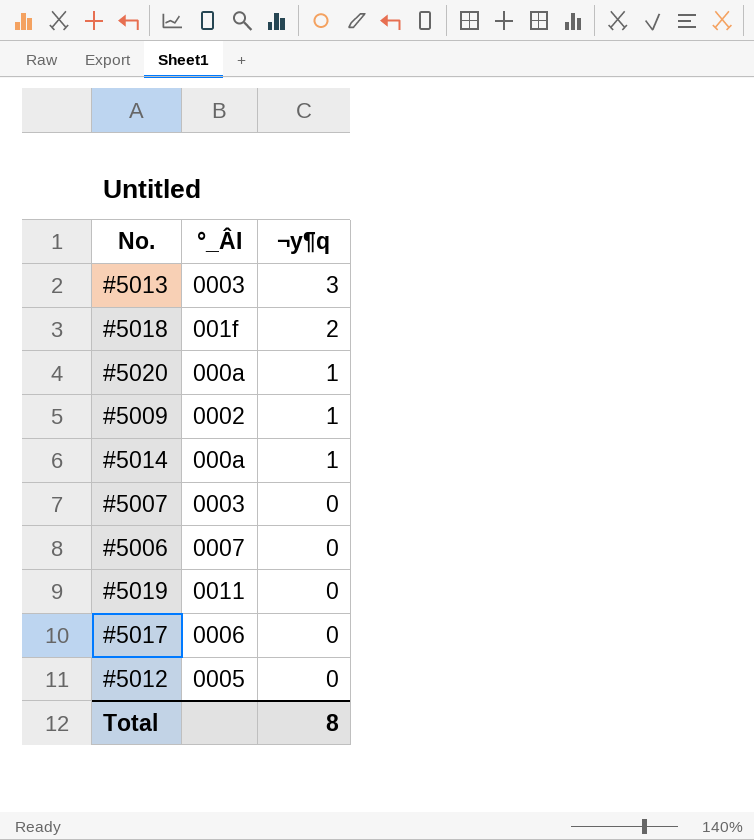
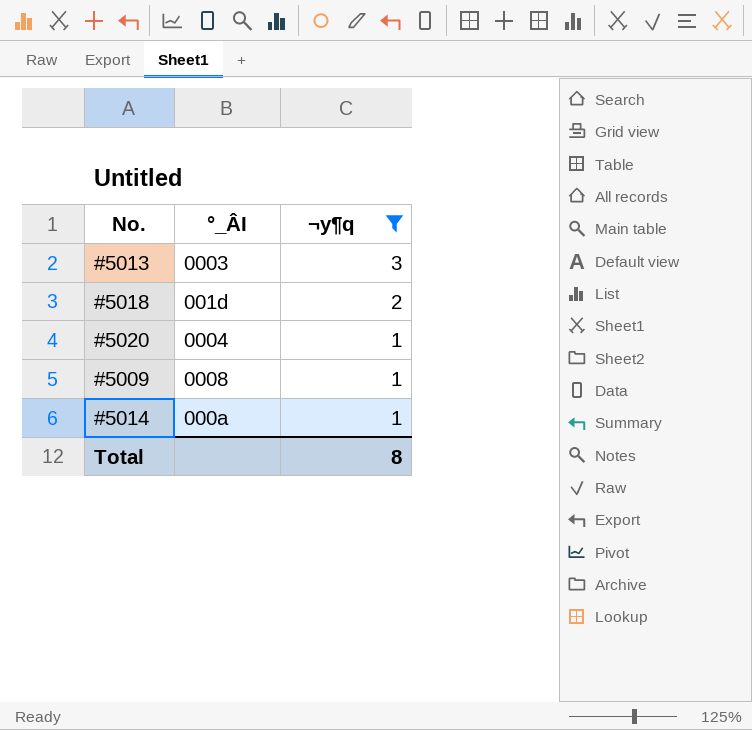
filter: none -> ¬y¶q != 0
#5018 | °_ÂI: 001f -> 001d
#5020 | °_ÂI: 000a -> 0004
#5009 | °_ÂI: 0002 -> 0008

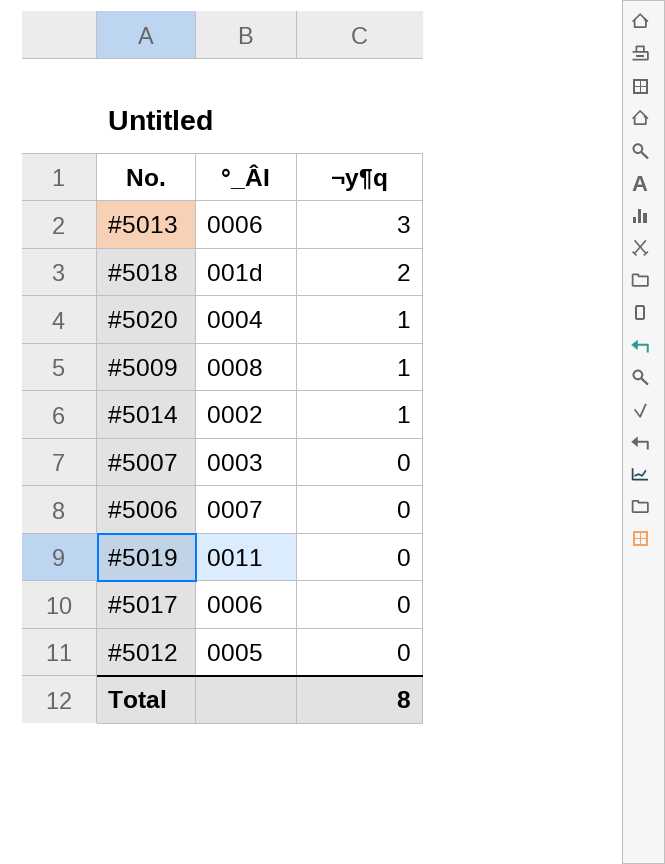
filter: ¬y¶q != 0 -> none
#5013 | °_ÂI: 0003 -> 0006
#5014 | °_ÂI: 000a -> 0002

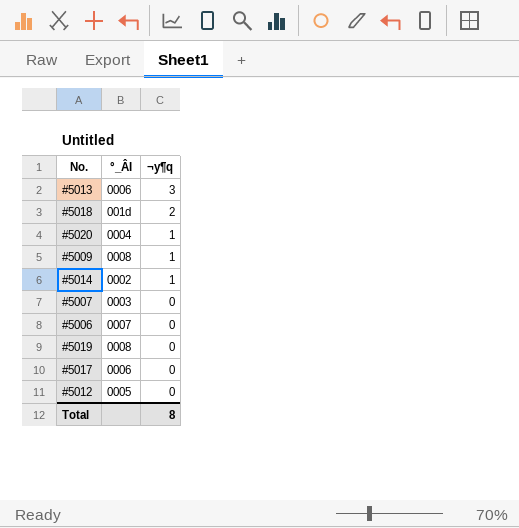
#5019 | °_ÂI: 0011 -> 0008

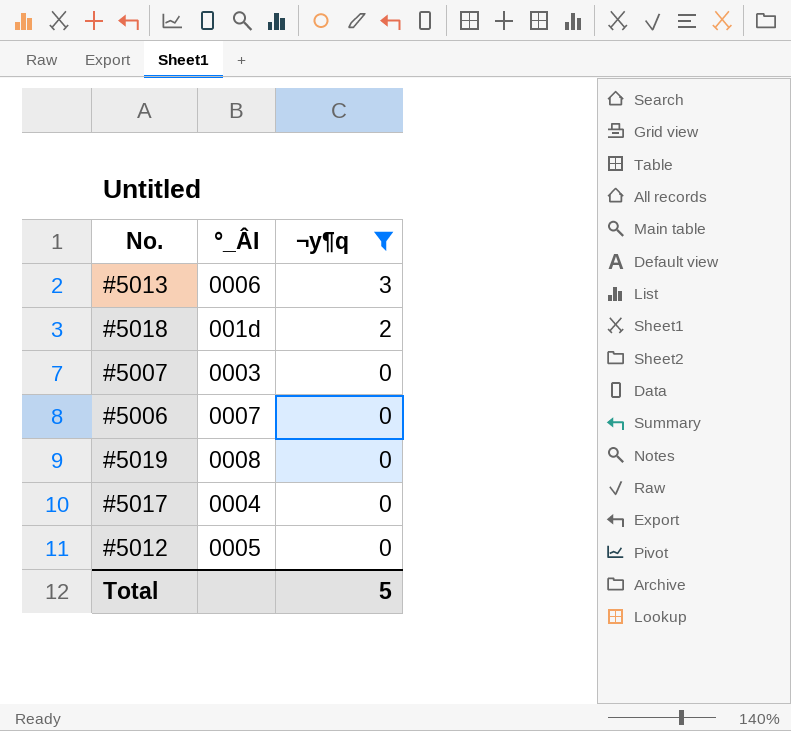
filter: none -> ¬y¶q != 1
#5017 | °_ÂI: 0006 -> 0004
Total | ¬y¶q: 8 -> 5

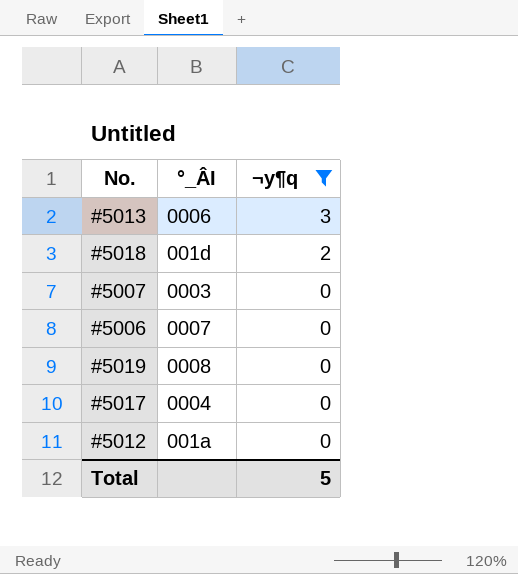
#5012 | °_ÂI: 0005 -> 001a

